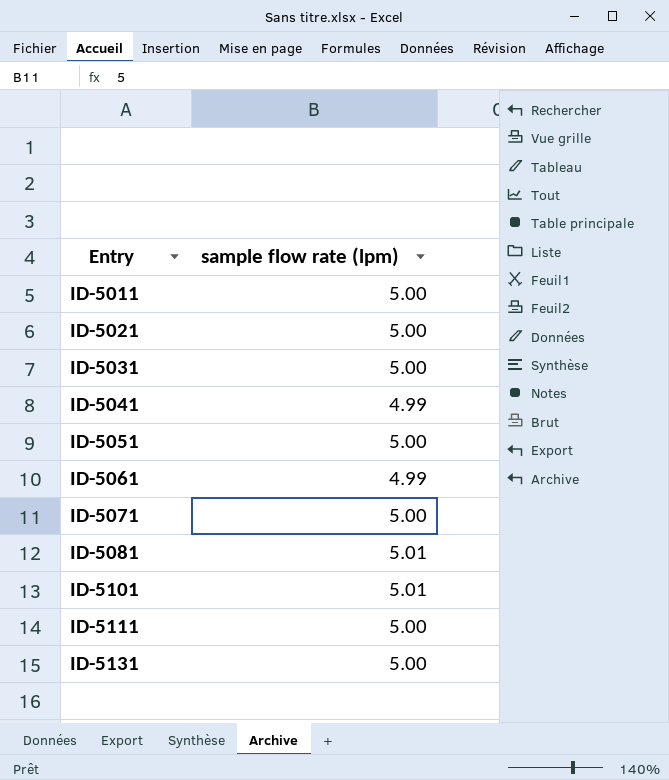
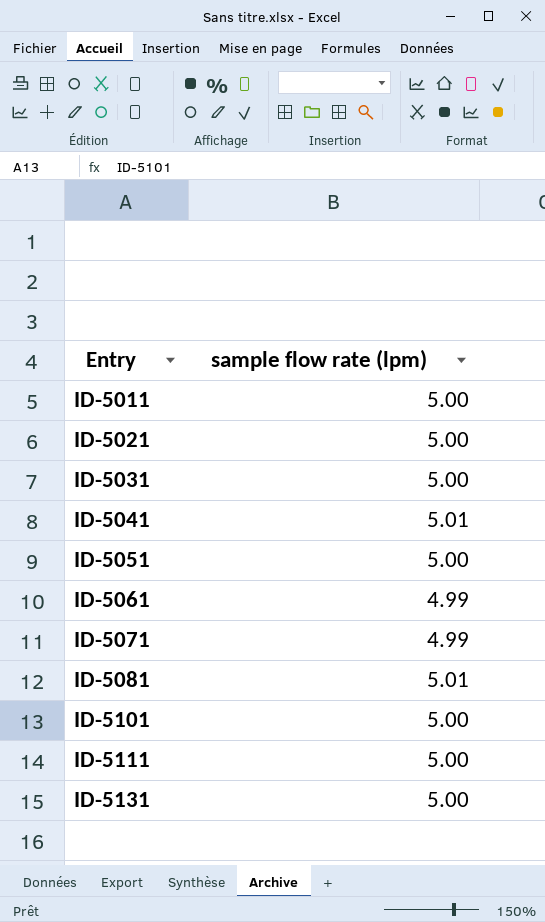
ID-5041 | sample flow rate (lpm): 4.99 -> 5.01
ID-5071 | sample flow rate (lpm): 5.00 -> 4.99
ID-5101 | sample flow rate (lpm): 5.01 -> 5.00

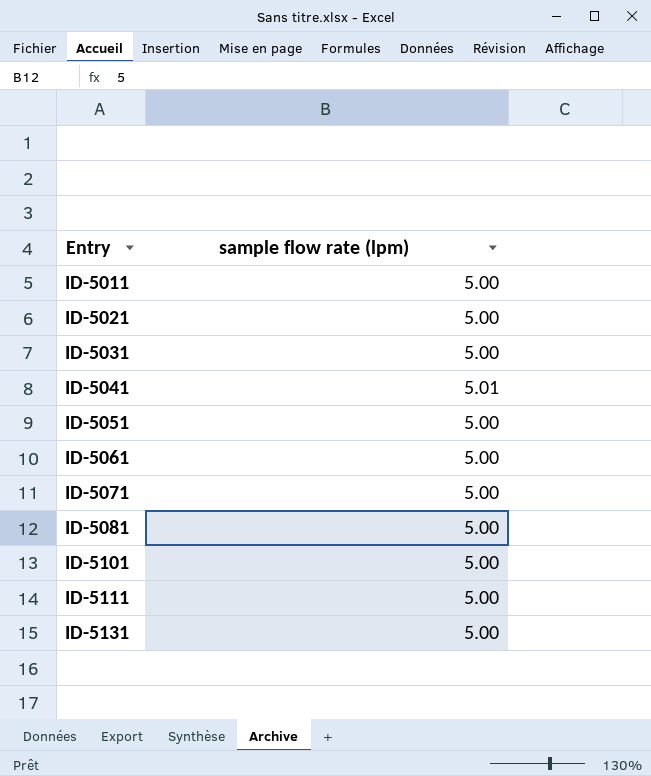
ID-5061 | sample flow rate (lpm): 4.99 -> 5.00
ID-5071 | sample flow rate (lpm): 4.99 -> 5.00
ID-5081 | sample flow rate (lpm): 5.01 -> 5.00

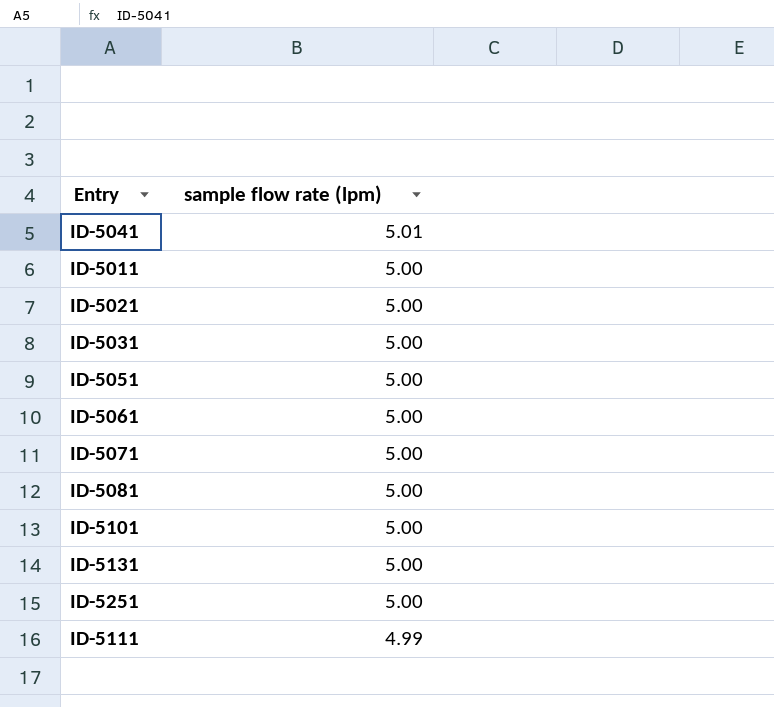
row order: Entry ascending -> sample flow rate (lpm) descending
row ID-5251: none -> 5.00
ID-5111 | sample flow rate (lpm): 5.00 -> 4.99

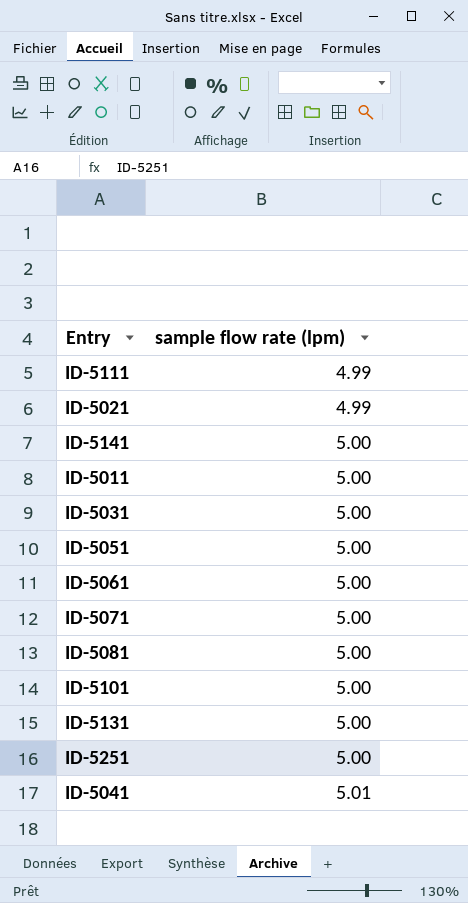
row order: sample flow rate (lpm) descending -> sample flow rate (lpm) ascending
ID-5021 | sample flow rate (lpm): 5.00 -> 4.99
row ID-5141: none -> 5.00

